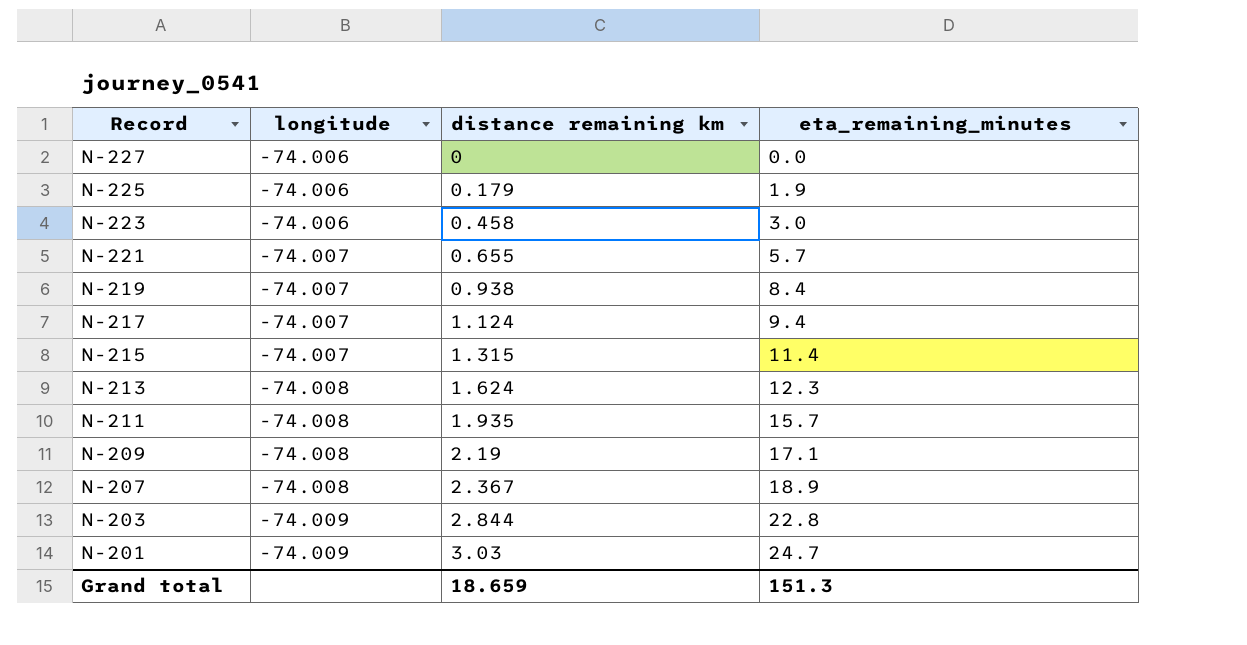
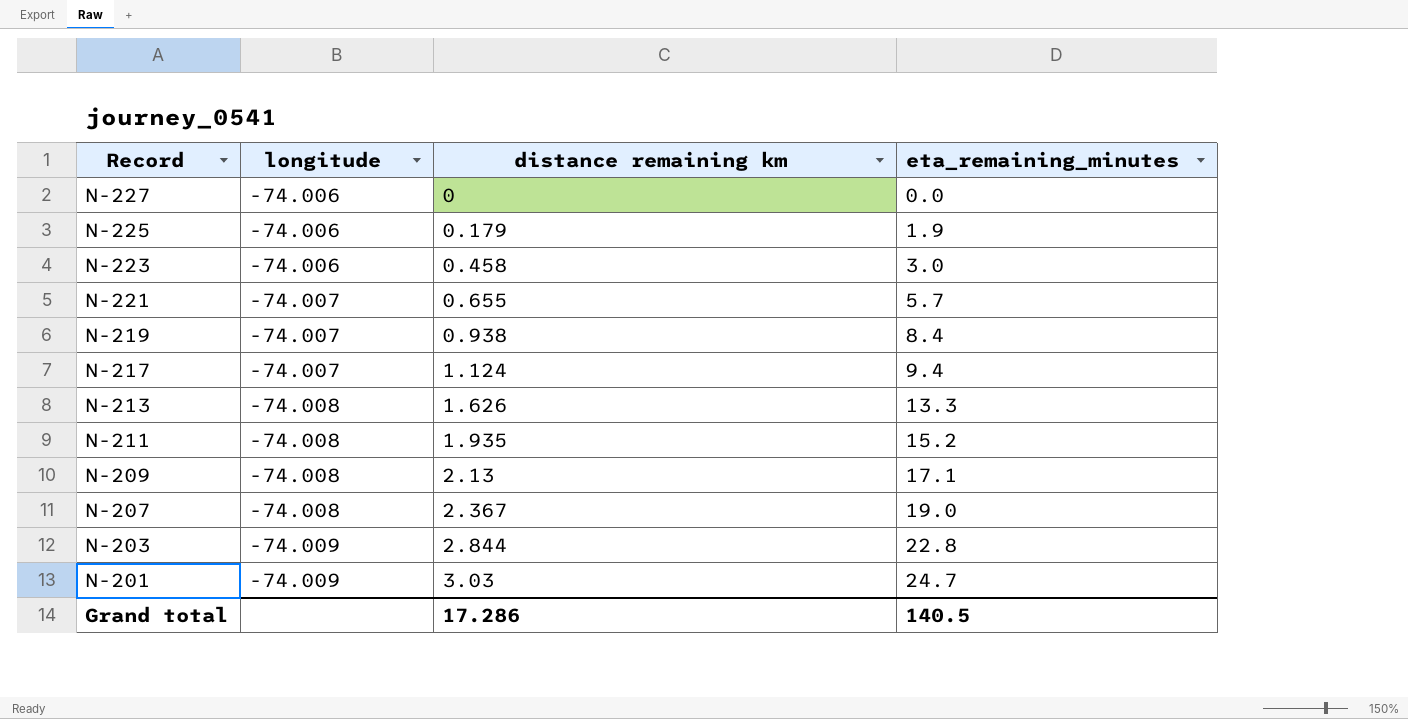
row N-215: -74.007 | 1.315 | 11.4 -> none
N-213 | distance remaining km: 1.624 -> 1.626
N-213 | eta_remaining_minutes: 12.3 -> 13.3
N-211 | eta_remaining_minutes: 15.7 -> 15.2
N-209 | distance remaining km: 2.19 -> 2.13
N-207 | eta_remaining_minutes: 18.9 -> 19.0
Grand total | distance remaining km: 18.659 -> 17.286
Grand total | eta_remaining_minutes: 151.3 -> 140.5

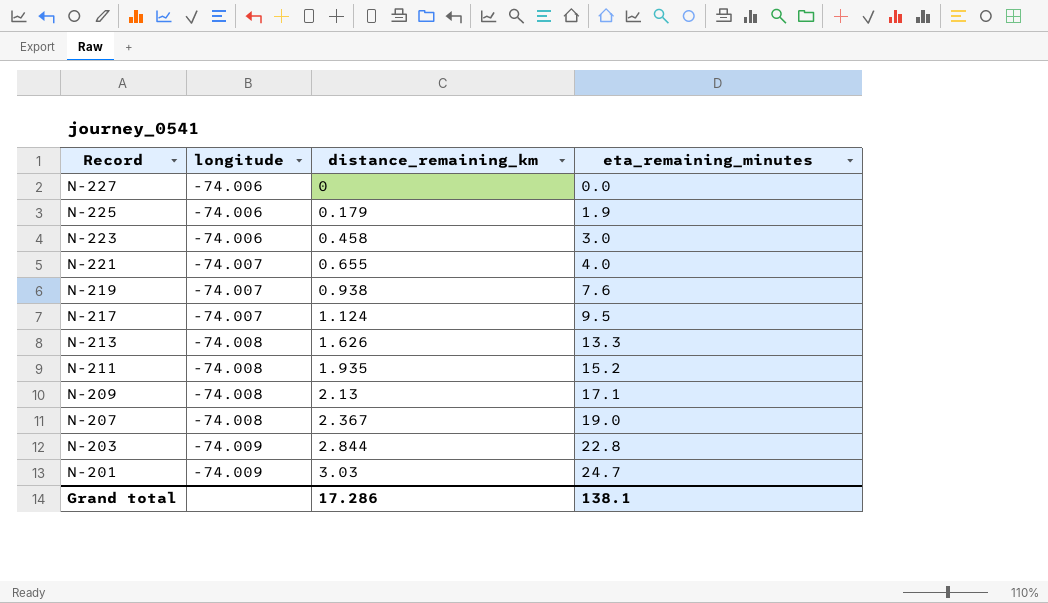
column name: distance remaining km -> distance_remaining_km
N-221 | eta_remaining_minutes: 5.7 -> 4.0
N-219 | eta_remaining_minutes: 8.4 -> 7.6
N-217 | eta_remaining_minutes: 9.4 -> 9.5
Grand total | eta_remaining_minutes: 140.5 -> 138.1

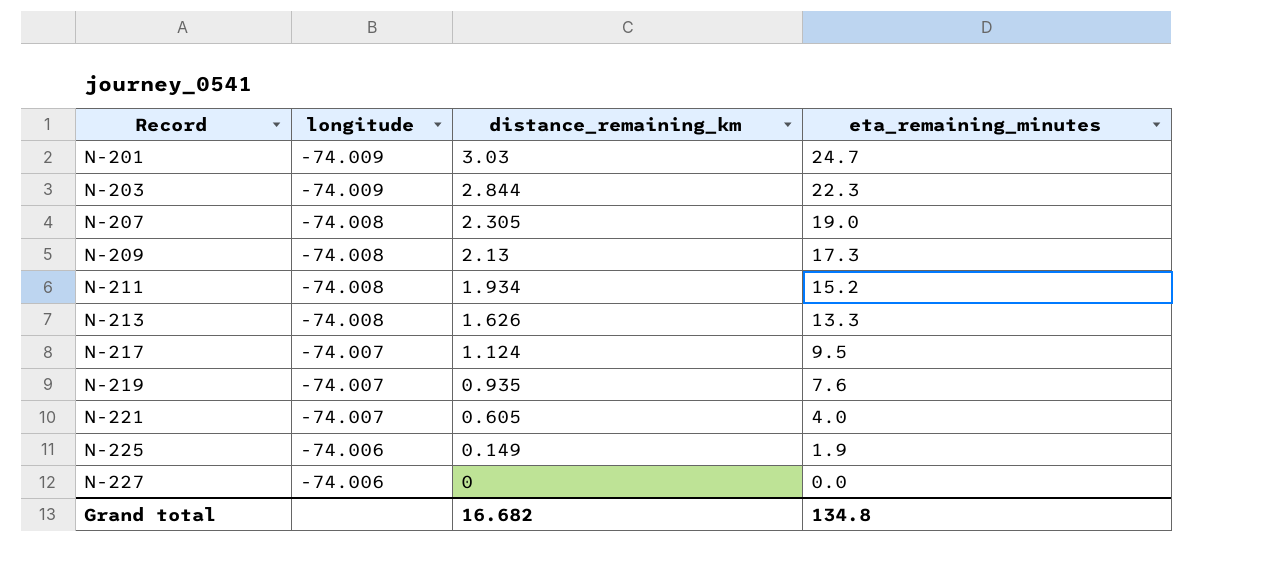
row order: Record descending -> Record ascending
row N-223: -74.006 | 0.458 | 3.0 -> none
N-203 | eta_remaining_minutes: 22.8 -> 22.3
N-207 | distance_remaining_km: 2.367 -> 2.305
N-209 | eta_remaining_minutes: 17.1 -> 17.3
N-211 | distance_remaining_km: 1.935 -> 1.934
N-219 | distance_remaining_km: 0.938 -> 0.935
N-221 | distance_remaining_km: 0.655 -> 0.605
N-225 | distance_remaining_km: 0.179 -> 0.149
Grand total | distance_remaining_km: 17.286 -> 16.682
Grand total | eta_remaining_minutes: 138.1 -> 134.8

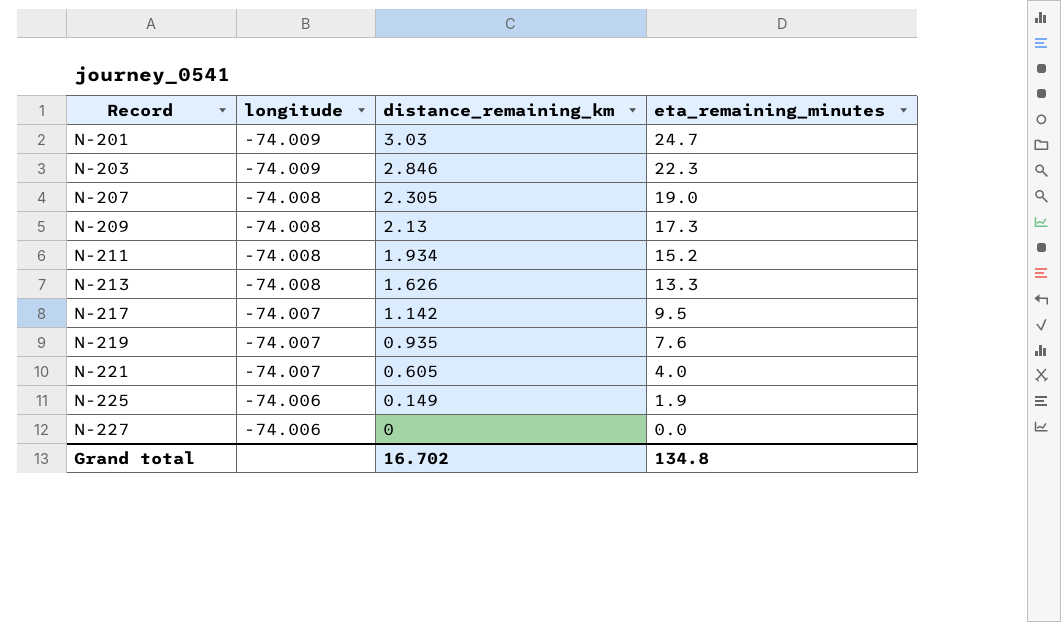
N-203 | distance_remaining_km: 2.844 -> 2.846
N-217 | distance_remaining_km: 1.124 -> 1.142
Grand total | distance_remaining_km: 16.682 -> 16.702

